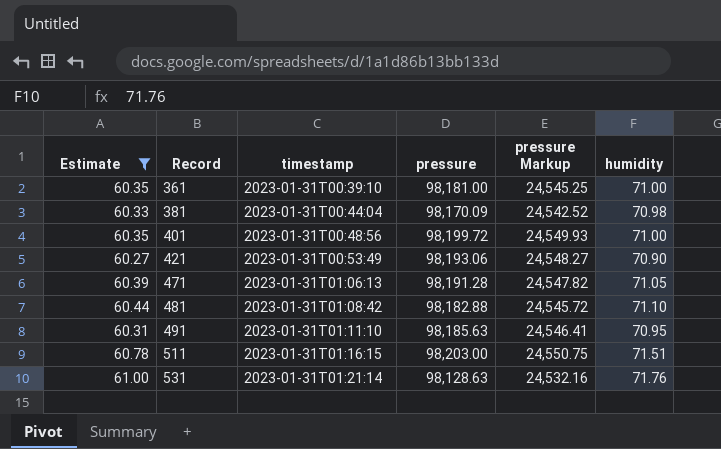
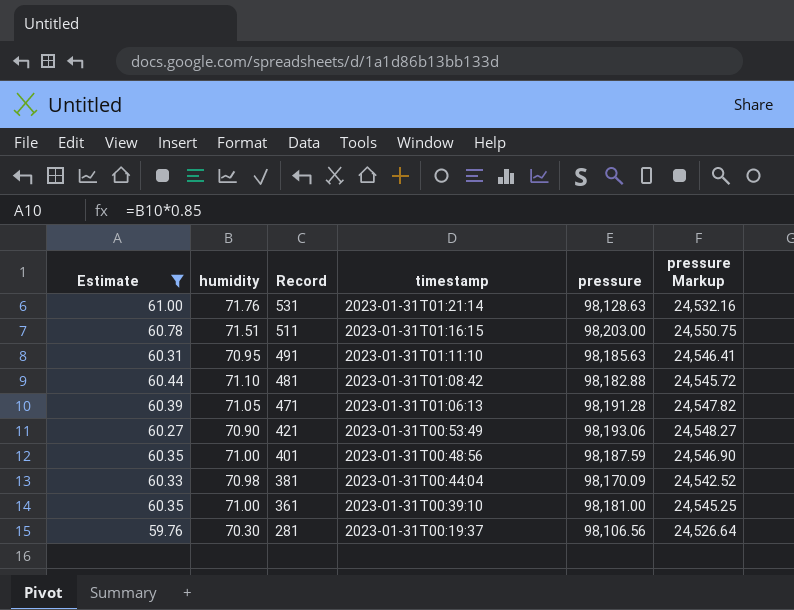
row order: Record ascending -> Record descending
column humidity | position: 6 -> 2
401 | pressure: 98,199.72 -> 98,187.59
401 | pressure Markup: 24,549.93 -> 24,546.90
row 281: none -> 59.76 | 70.30 | 2023-01-31T00:19:37 | 98,106.56 | 24,526.64

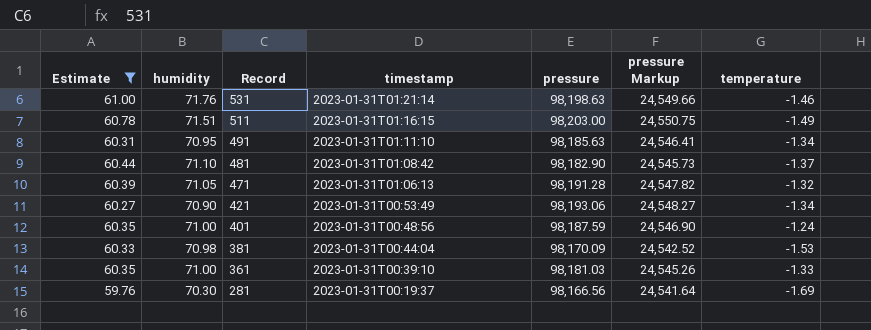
column temperature | position: none -> 7
531 | pressure: 98,128.63 -> 98,198.63
531 | pressure Markup: 24,532.16 -> 24,549.66
481 | pressure: 98,182.88 -> 98,182.90
481 | pressure Markup: 24,545.72 -> 24,545.73
361 | pressure: 98,181.00 -> 98,181.03
361 | pressure Markup: 24,545.25 -> 24,545.26
281 | pressure: 98,106.56 -> 98,166.56
281 | pressure Markup: 24,526.64 -> 24,541.64

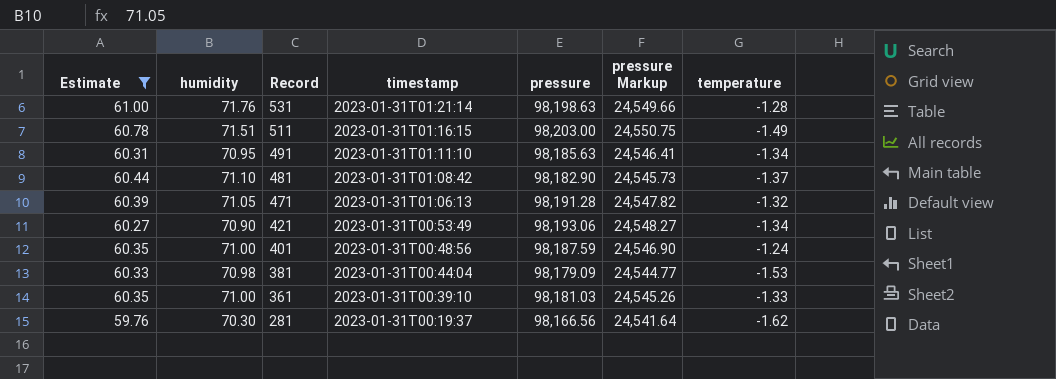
531 | temperature: -1.46 -> -1.28
381 | pressure: 98,170.09 -> 98,179.09
381 | pressure Markup: 24,542.52 -> 24,544.77
281 | temperature: -1.69 -> -1.62

